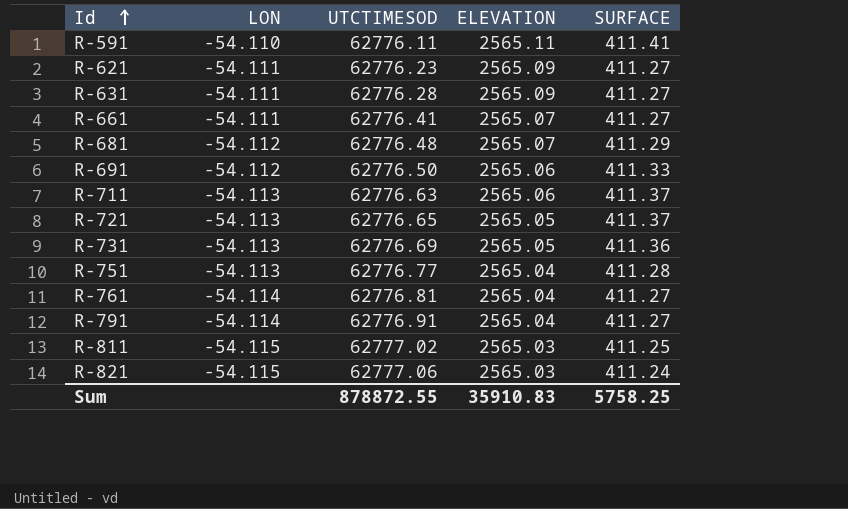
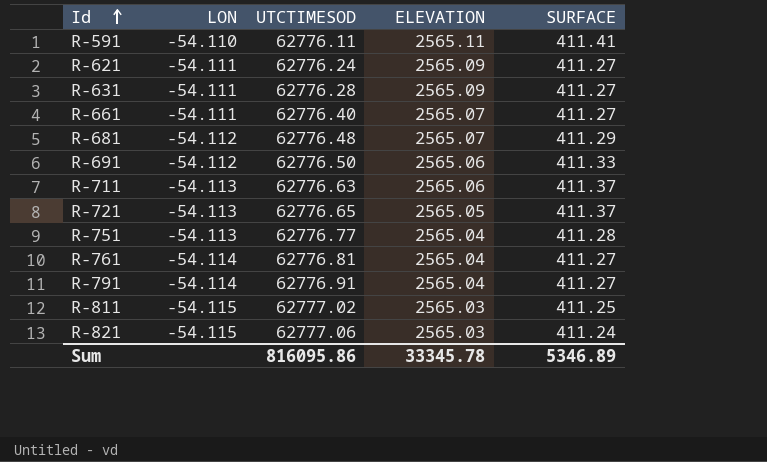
row R-731: -54.113 | 62776.69 | 2565.05 | 411.36 -> none
R-621 | UTCTIMESOD: 62776.23 -> 62776.24
R-661 | UTCTIMESOD: 62776.41 -> 62776.40
Sum | UTCTIMESOD: 878872.55 -> 816095.86
Sum | ELEVATION: 35910.83 -> 33345.78
Sum | SURFACE: 5758.25 -> 5346.89

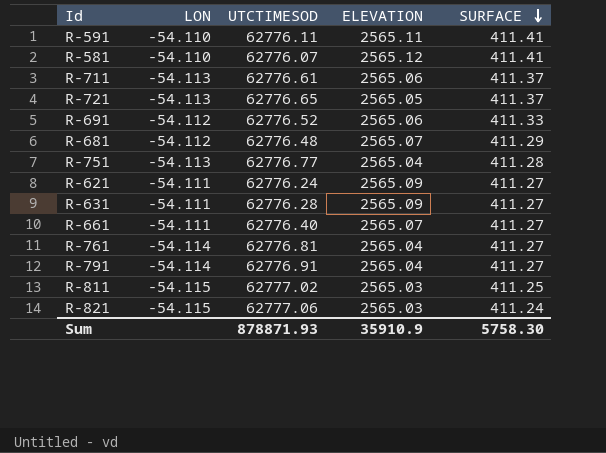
row order: Id ascending -> SURFACE descending
row R-581: none -> -54.110 | 62776.07 | 2565.12 | 411.41
R-711 | UTCTIMESOD: 62776.63 -> 62776.61
R-691 | UTCTIMESOD: 62776.50 -> 62776.52
Sum | UTCTIMESOD: 816095.86 -> 878871.93
Sum | ELEVATION: 33345.78 -> 35910.9
Sum | SURFACE: 5346.89 -> 5758.30

